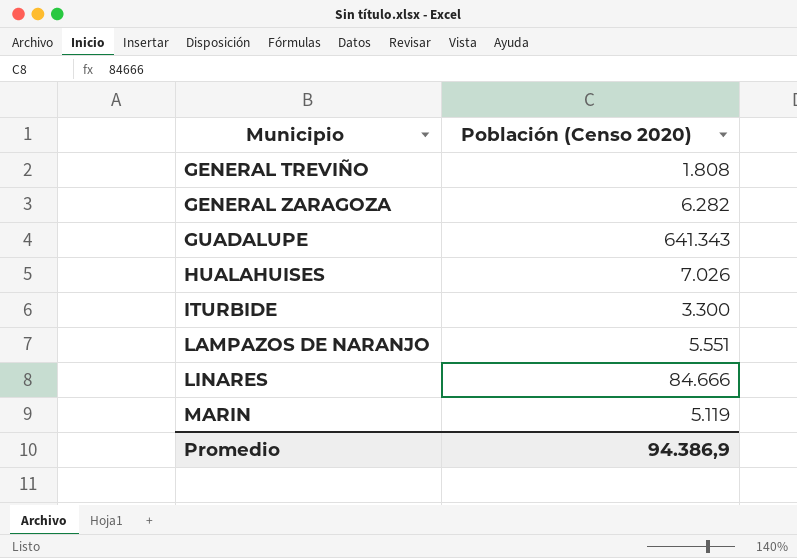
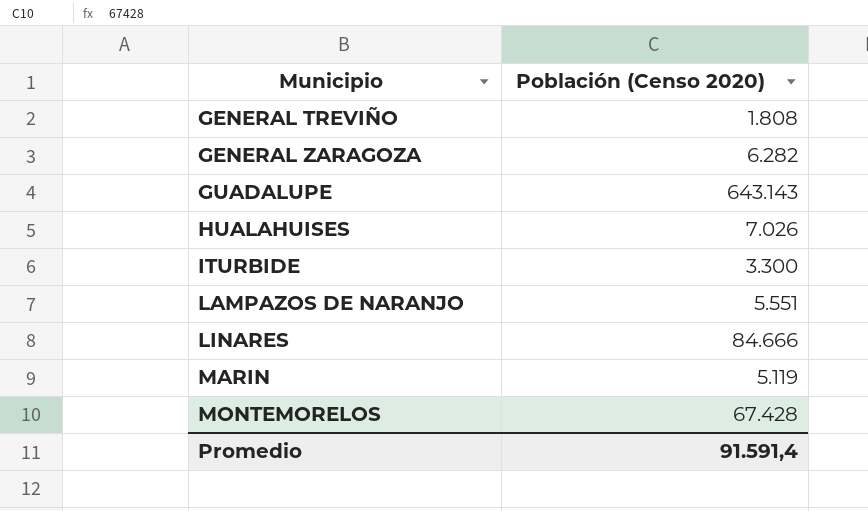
GUADALUPE | Población (Censo 2020): 641.343 -> 643.143
row MONTEMORELOS: none -> 67.428
Promedio | Población (Censo 2020): 94.386,9 -> 91.591,4

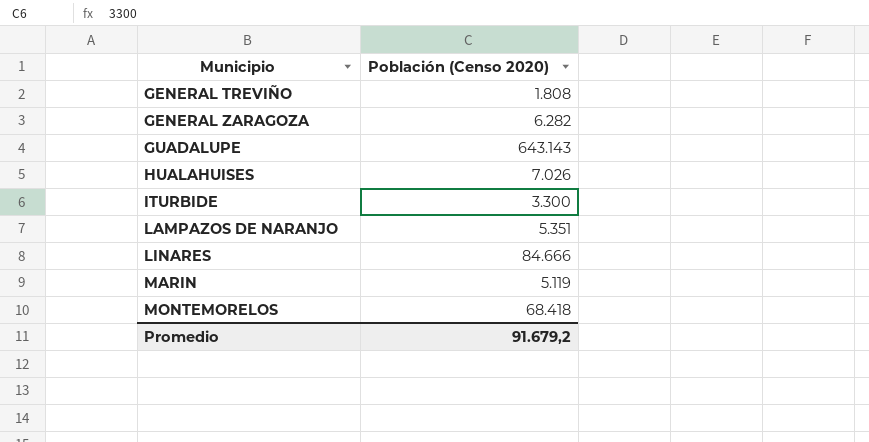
LAMPAZOS DE NARANJO | Población (Censo 2020): 5.551 -> 5.351
MONTEMORELOS | Población (Censo 2020): 67.428 -> 68.418
Promedio | Población (Censo 2020): 91.591,4 -> 91.679,2

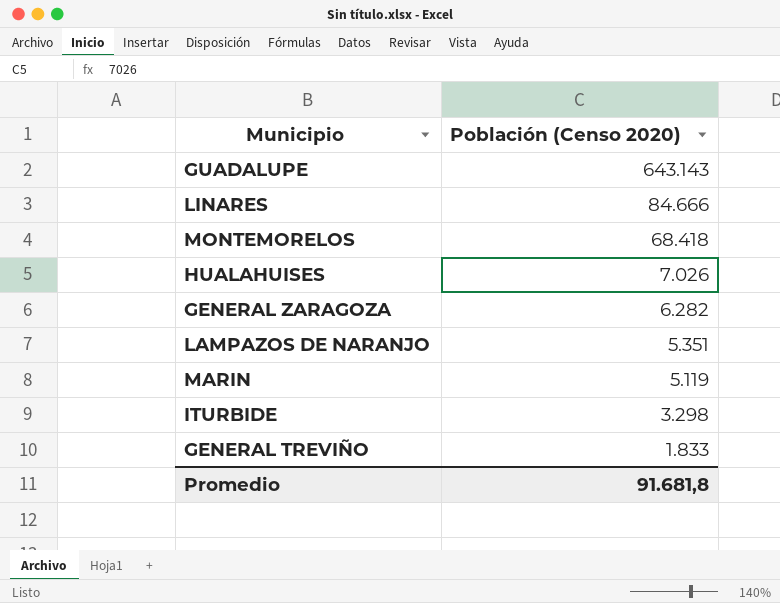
row order: Municipio ascending -> Población (Censo 2020) descending
ITURBIDE | Población (Censo 2020): 3.300 -> 3.298
GENERAL TREVIÑO | Población (Censo 2020): 1.808 -> 1.833
Promedio | Población (Censo 2020): 91.679,2 -> 91.681,8

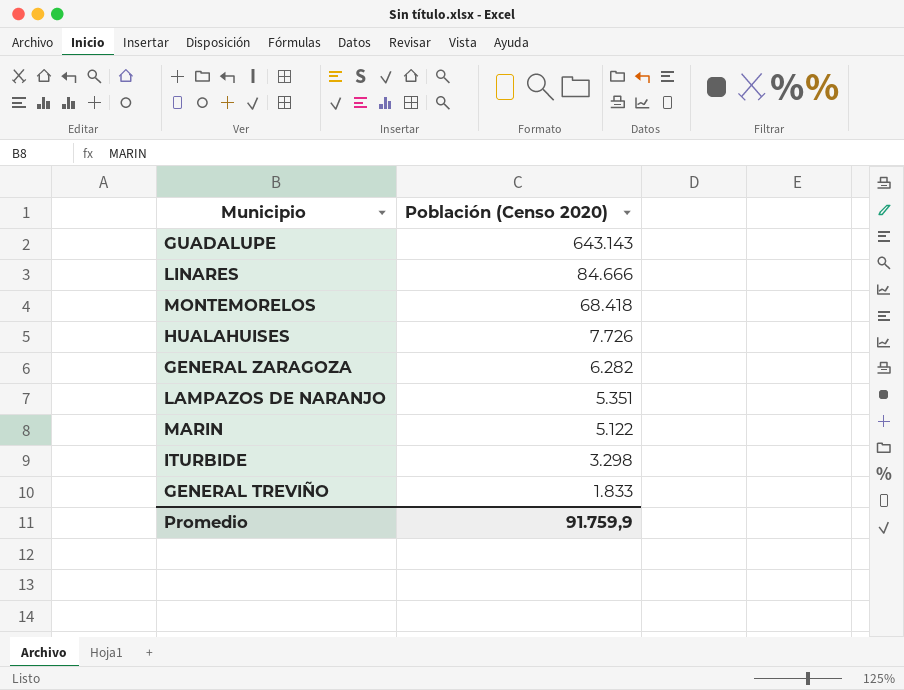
HUALAHUISES | Población (Censo 2020): 7.026 -> 7.726
MARIN | Población (Censo 2020): 5.119 -> 5.122
Promedio | Población (Censo 2020): 91.681,8 -> 91.759,9

